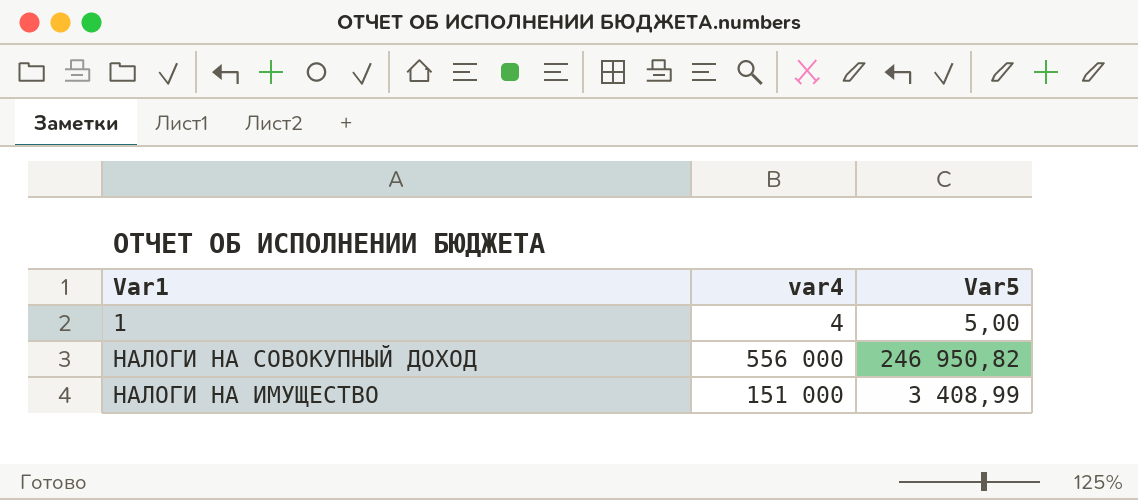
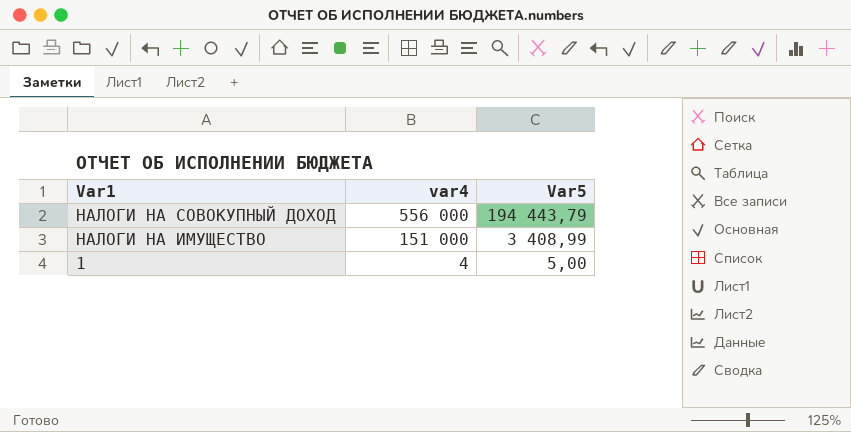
row order: none -> Var1 descending
НАЛОГИ НА СОВОКУПНЫЙ ДОХОД | Var5: 246 950,82 -> 194 443,79

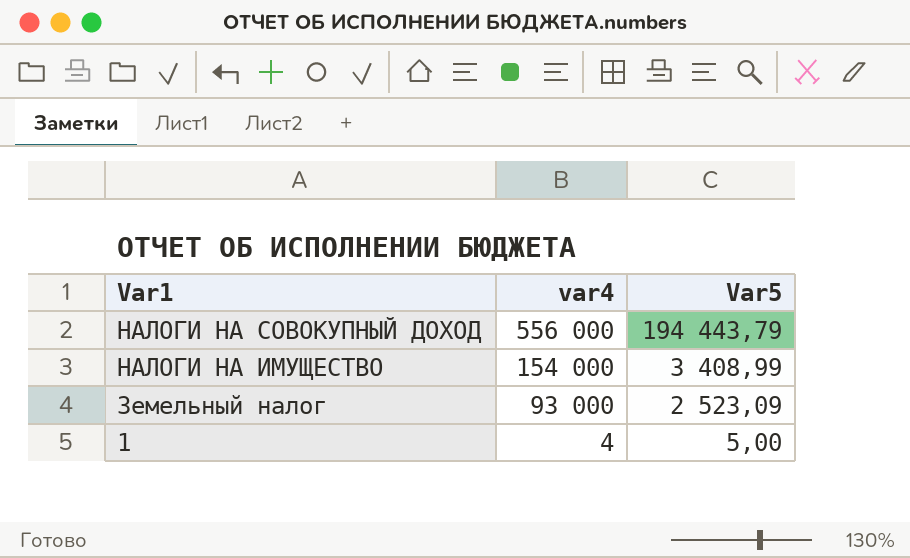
НАЛОГИ НА ИМУЩЕСТВО | var4: 151 000 -> 154 000
row Земельный налог: none -> 93 000 | 2 523,09

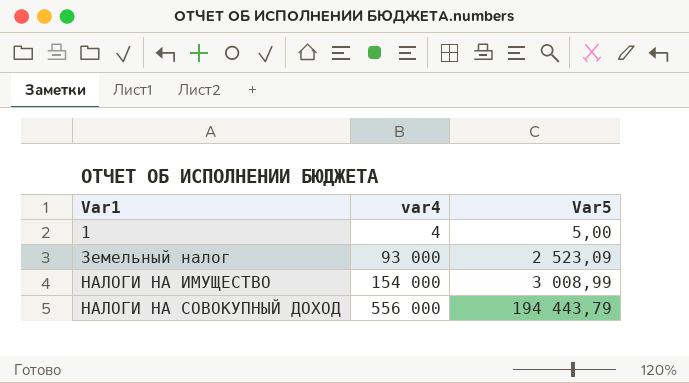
row order: Var1 descending -> Var1 ascending
НАЛОГИ НА ИМУЩЕСТВО | Var5: 3 408,99 -> 3 008,99

